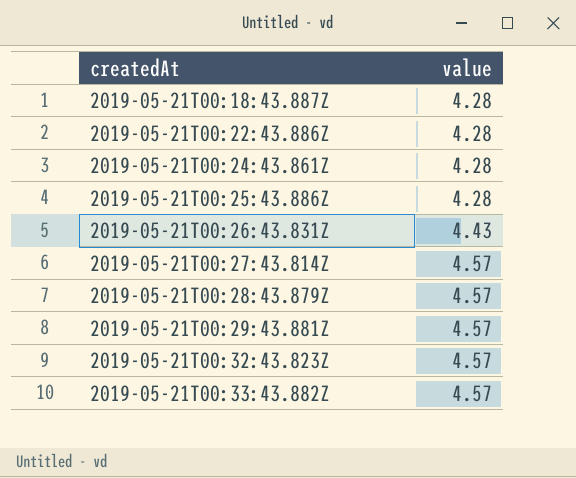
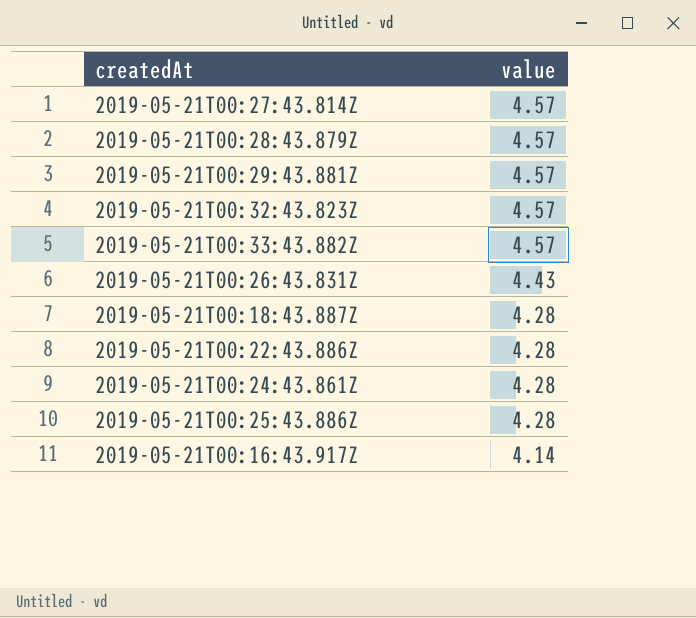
row order: createdAt ascending -> value descending
row 2019-05-21T00:16:43.917Z: none -> 4.14

